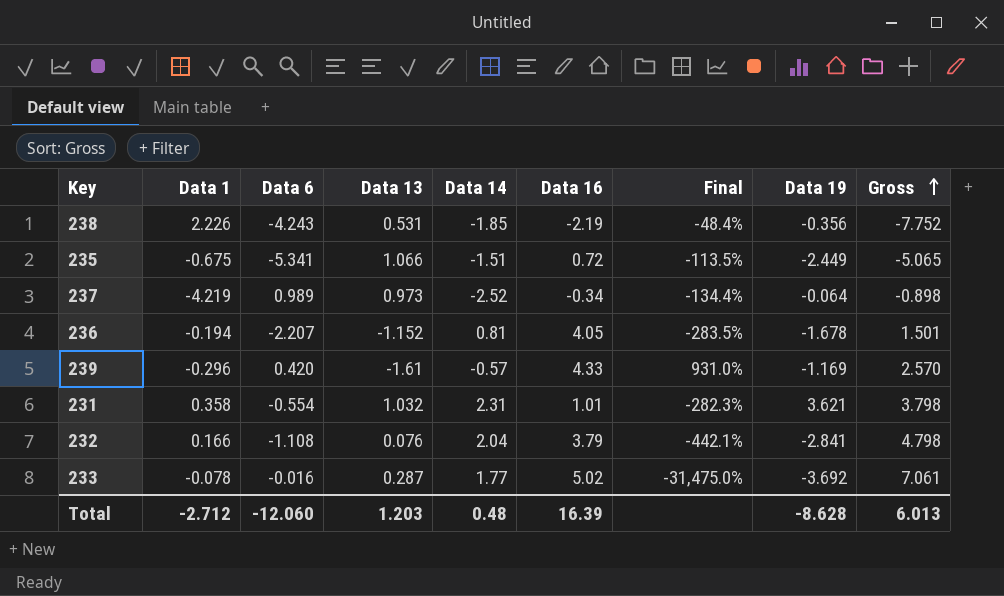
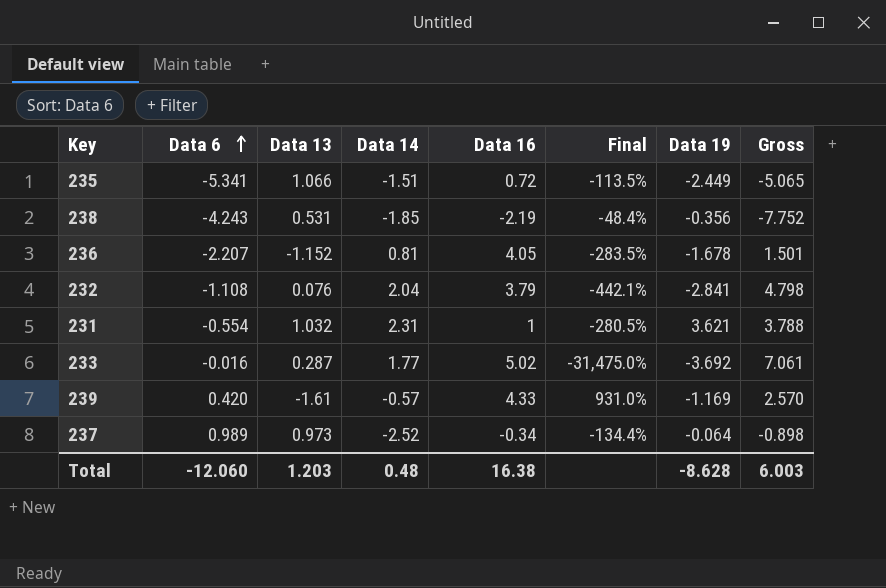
row order: Gross ascending -> Data 6 ascending
column Data 1 | position: 2 -> none
231 | Data 16: 1.01 -> 1
231 | Final: -282.3% -> -280.5%
231 | Gross: 3.798 -> 3.788
Total | Data 16: 16.39 -> 16.38
Total | Gross: 6.013 -> 6.003

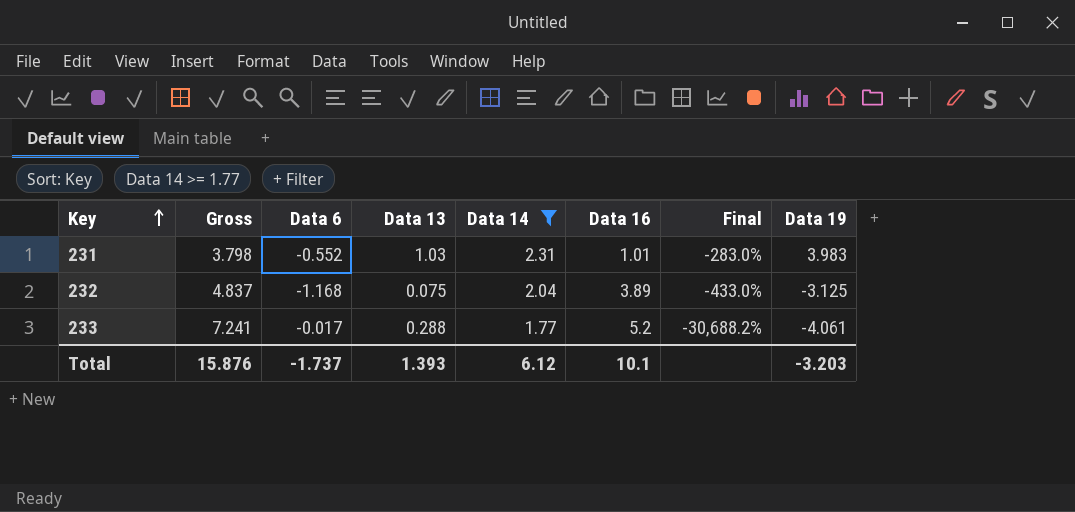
filter: none -> Data 14 >= 1.77
row order: Data 6 ascending -> Key ascending
column Gross | position: 8 -> 2
231 | Gross: 3.788 -> 3.798
231 | Data 6: -0.554 -> -0.552
231 | Data 13: 1.032 -> 1.03
231 | Data 16: 1 -> 1.01
231 | Final: -280.5% -> -283.0%
231 | Data 19: 3.621 -> 3.983
232 | Gross: 4.798 -> 4.837
232 | Data 6: -1.108 -> -1.168
232 | Data 13: 0.076 -> 0.075
232 | Data 16: 3.79 -> 3.89
232 | Final: -442.1% -> -433.0%
232 | Data 19: -2.841 -> -3.125
233 | Gross: 7.061 -> 7.241
233 | Data 6: -0.016 -> -0.017
233 | Data 13: 0.287 -> 0.288
233 | Data 16: 5.02 -> 5.2
233 | Final: -31,475.0% -> -30,688.2%
233 | Data 19: -3.692 -> -4.061
Total | Gross: 6.003 -> 15.876
Total | Data 6: -12.060 -> -1.737
Total | Data 13: 1.203 -> 1.393
Total | Data 14: 0.48 -> 6.12
Total | Data 16: 16.38 -> 10.1
Total | Data 19: -8.628 -> -3.203

